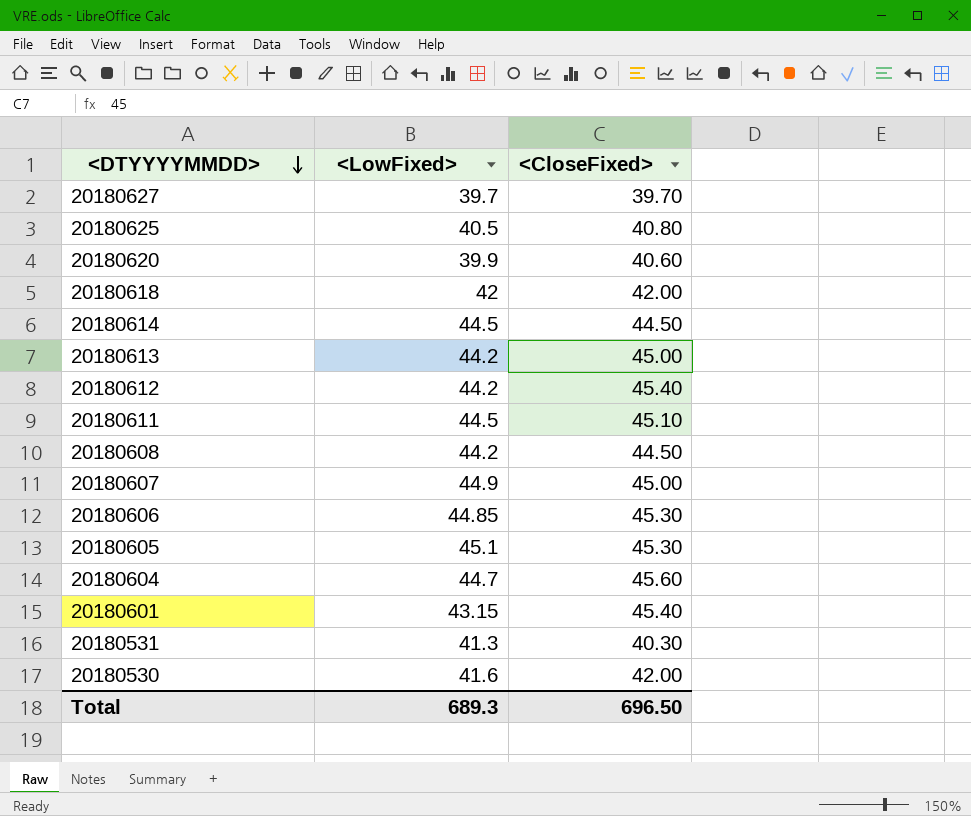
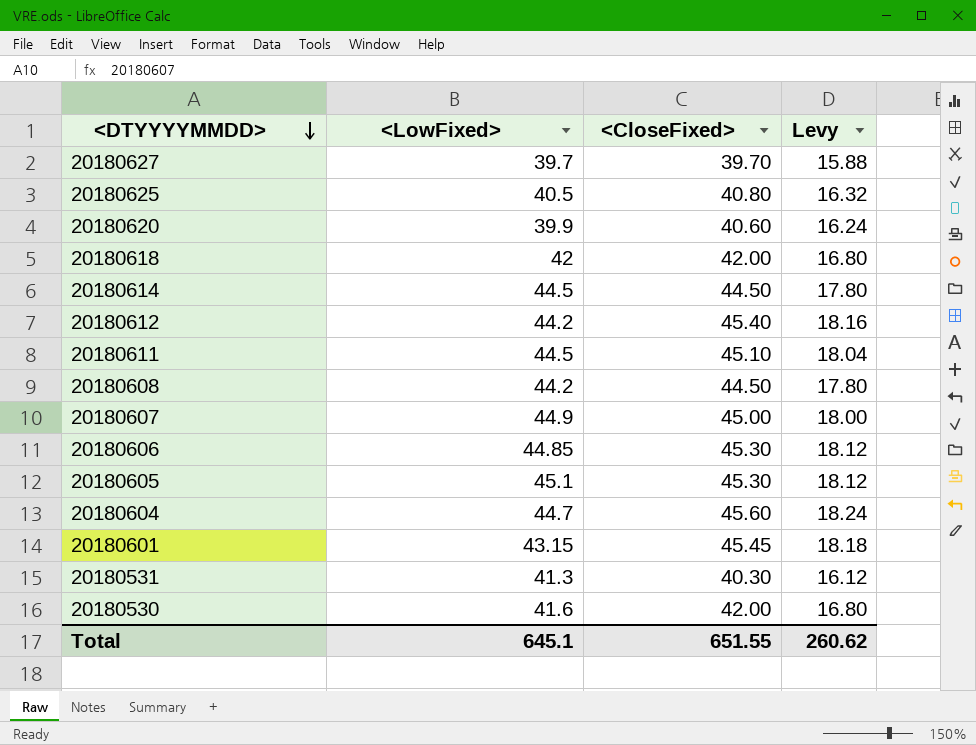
column Levy | formula: none -> [<CloseFixed>] * 0.4
row 20180613: 44.2 | 45.00 -> none
20180601 | <CloseFixed>: 45.40 -> 45.45
Total | <LowFixed>: 689.3 -> 645.1
Total | <CloseFixed>: 696.50 -> 651.55

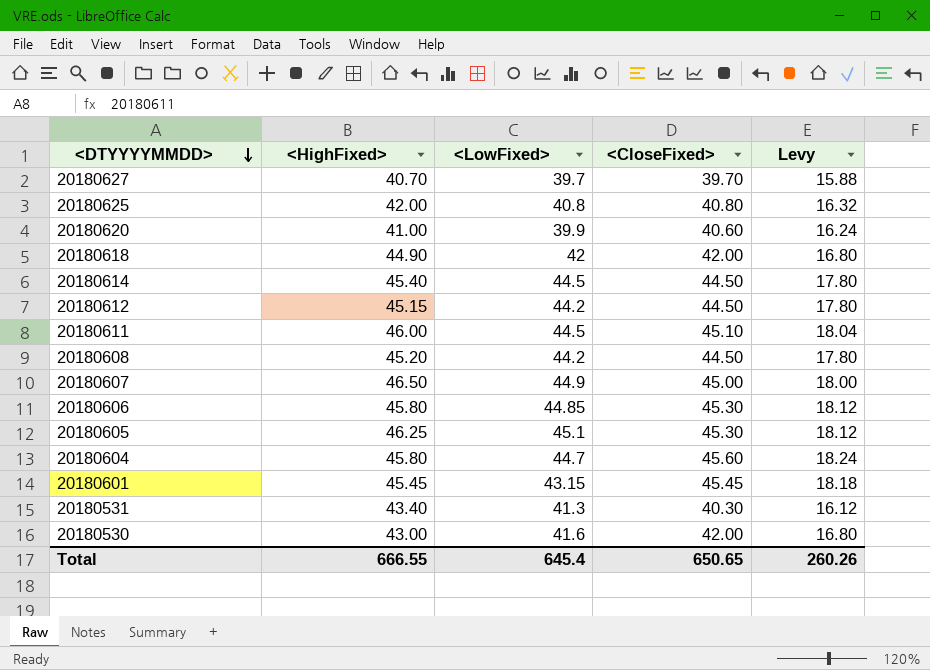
column <HighFixed> | position: none -> 2
20180625 | <LowFixed>: 40.5 -> 40.8
20180612 | <CloseFixed>: 45.40 -> 44.50
20180612 | Levy: 18.16 -> 17.80
Total | <LowFixed>: 645.1 -> 645.4
Total | <CloseFixed>: 651.55 -> 650.65
Total | Levy: 260.62 -> 260.26

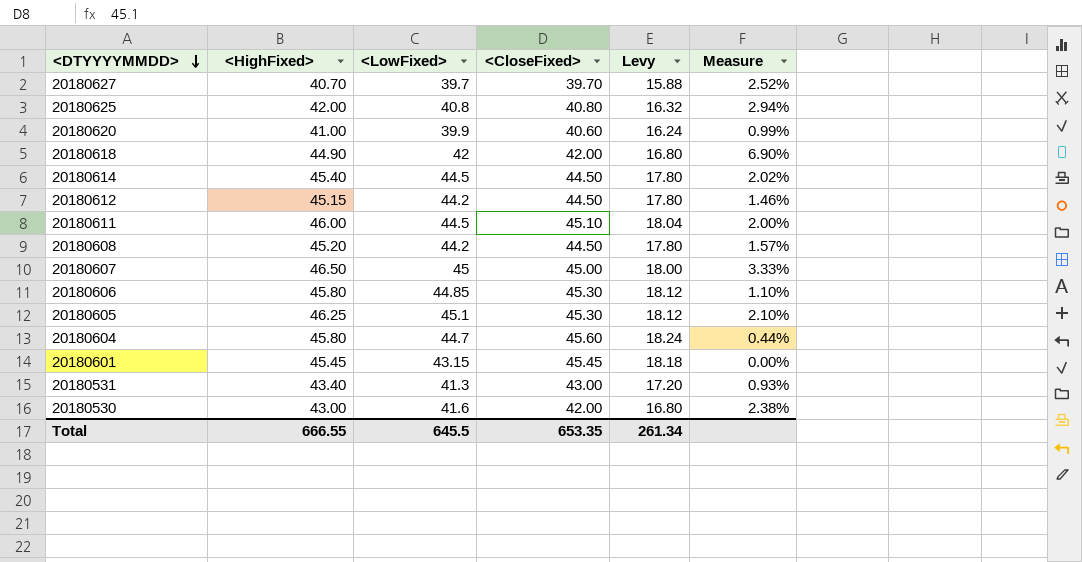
column Measure | formula: none -> ([<HighFixed>] - [<CloseFixed>]) / [<CloseFixed>]
20180607 | <LowFixed>: 44.9 -> 45
20180531 | <CloseFixed>: 40.30 -> 43.00
20180531 | Levy: 16.12 -> 17.20
Total | <LowFixed>: 645.4 -> 645.5
Total | <CloseFixed>: 650.65 -> 653.35
Total | Levy: 260.26 -> 261.34

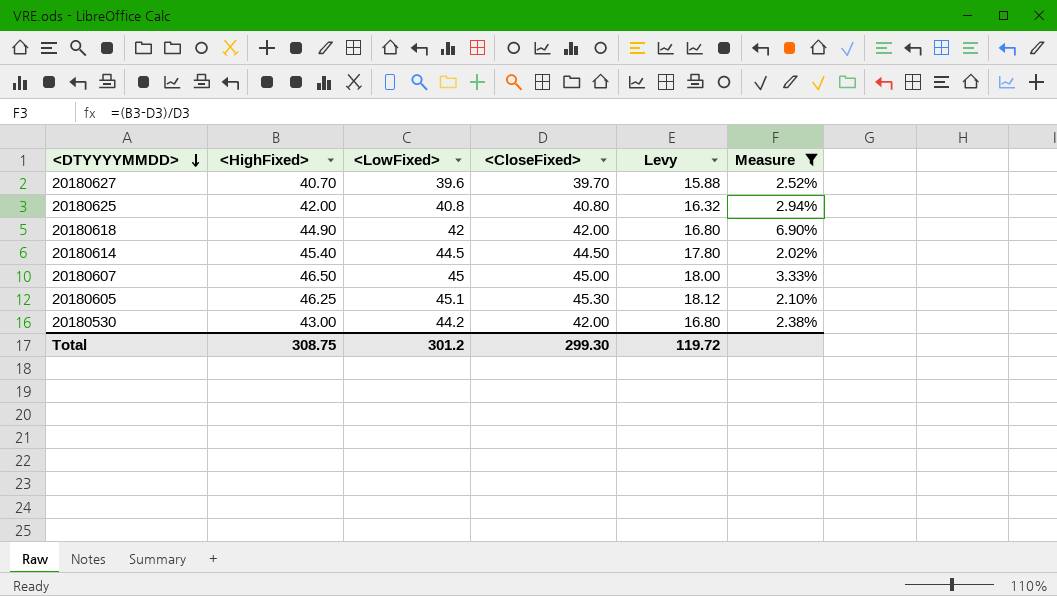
filter: none -> Measure >= 2.02%
20180627 | <LowFixed>: 39.7 -> 39.6
20180530 | <LowFixed>: 41.6 -> 44.2
Total | <HighFixed>: 666.55 -> 308.75
Total | <LowFixed>: 645.5 -> 301.2
Total | <CloseFixed>: 653.35 -> 299.30
Total | Levy: 261.34 -> 119.72

